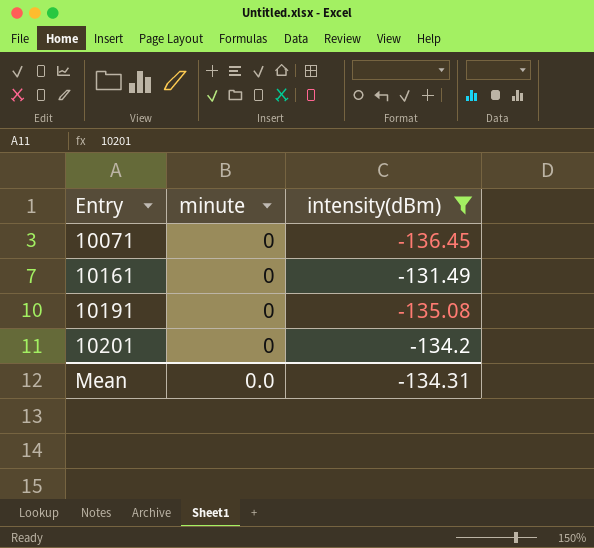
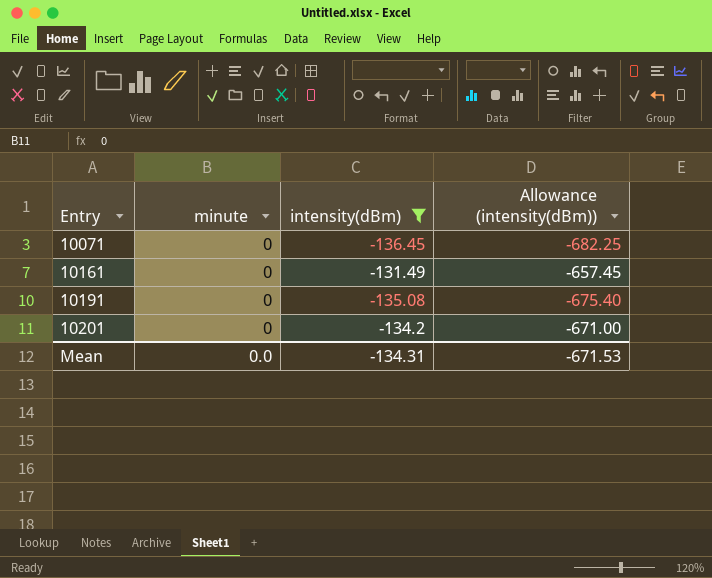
column Allowance (intensity(dBm)) | formula: none -> [intensity(dBm)] * 5

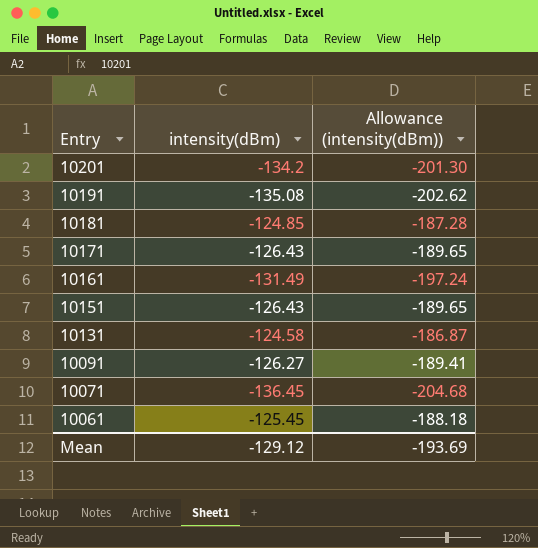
filter: intensity(dBm) <= -131.49 -> none
row order: Entry ascending -> Entry descending
column minute | position: 2 -> none
column Allowance (intensity(dBm)) | formula: [intensity(dBm)] * 5 -> [intensity(dBm)] * 1.5
Mean | intensity(dBm): -134.31 -> -129.12
Mean | Allowance (intensity(dBm)): -671.53 -> -193.69

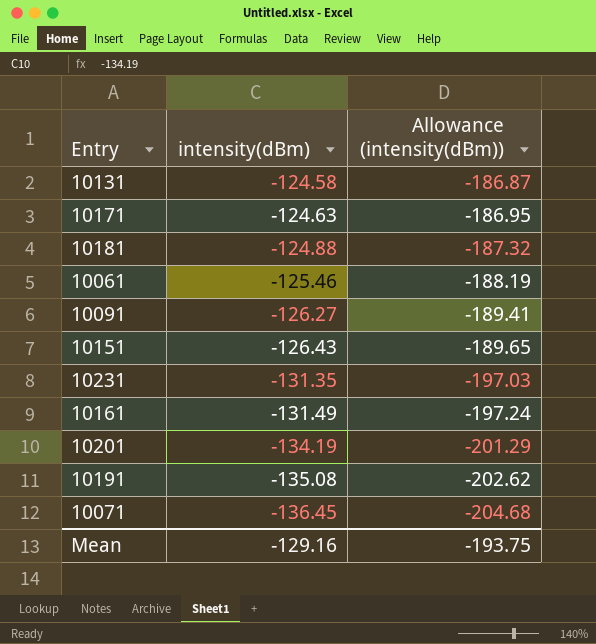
row order: Entry descending -> intensity(dBm) descending
10171 | intensity(dBm): -126.43 -> -124.63
10171 | Allowance (intensity(dBm)): -189.65 -> -186.95
10181 | intensity(dBm): -124.85 -> -124.88
10181 | Allowance (intensity(dBm)): -187.28 -> -187.32
10061 | intensity(dBm): -125.45 -> -125.46
10061 | Allowance (intensity(dBm)): -188.18 -> -188.19
row 10231: none -> -131.35 | -197.03
10201 | intensity(dBm): -134.2 -> -134.19
10201 | Allowance (intensity(dBm)): -201.30 -> -201.29
Mean | intensity(dBm): -129.12 -> -129.16
Mean | Allowance (intensity(dBm)): -193.69 -> -193.75

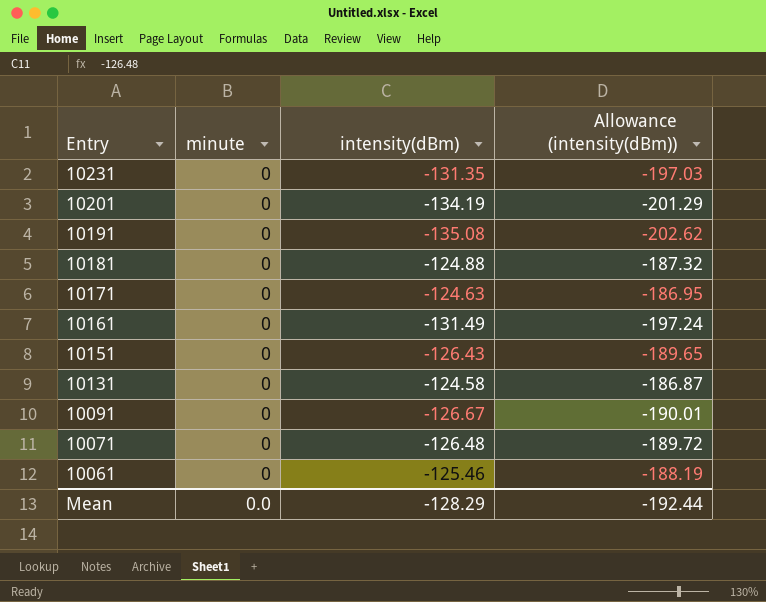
row order: intensity(dBm) descending -> Entry descending
column minute | position: none -> 2
10091 | intensity(dBm): -126.27 -> -126.67
10091 | Allowance (intensity(dBm)): -189.41 -> -190.01
10071 | intensity(dBm): -136.45 -> -126.48
10071 | Allowance (intensity(dBm)): -204.68 -> -189.72
Mean | intensity(dBm): -129.16 -> -128.29
Mean | Allowance (intensity(dBm)): -193.75 -> -192.44

